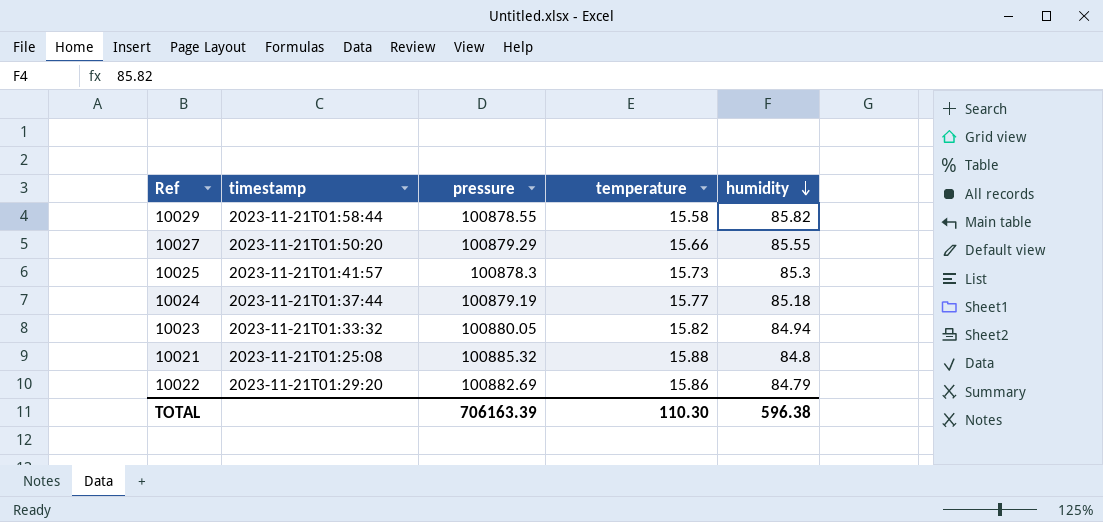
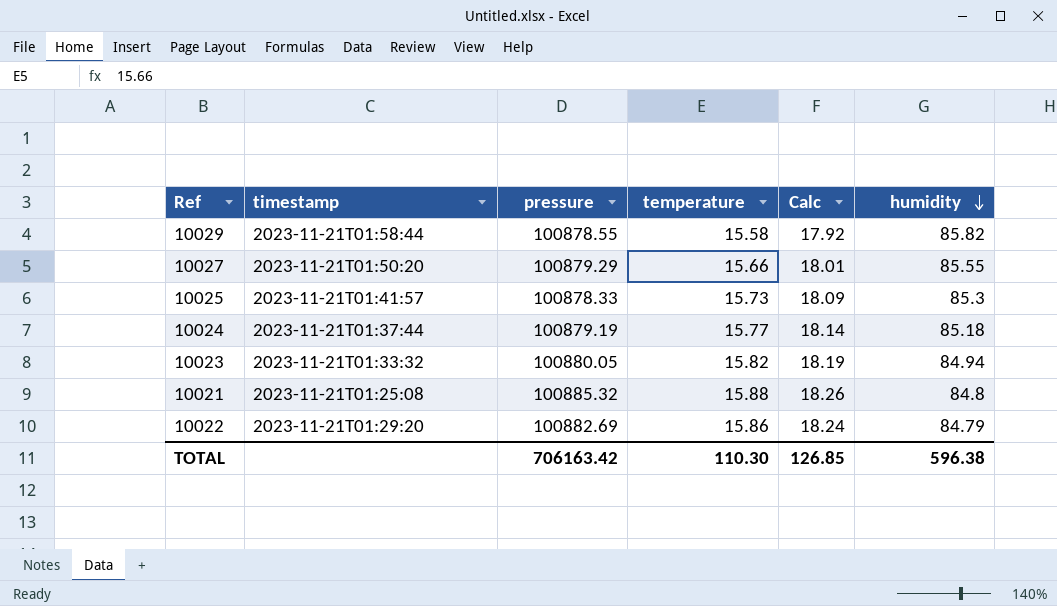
column Calc | formula: none -> [temperature] * 1.15
10025 | pressure: 100878.3 -> 100878.33
TOTAL | pressure: 706163.39 -> 706163.42

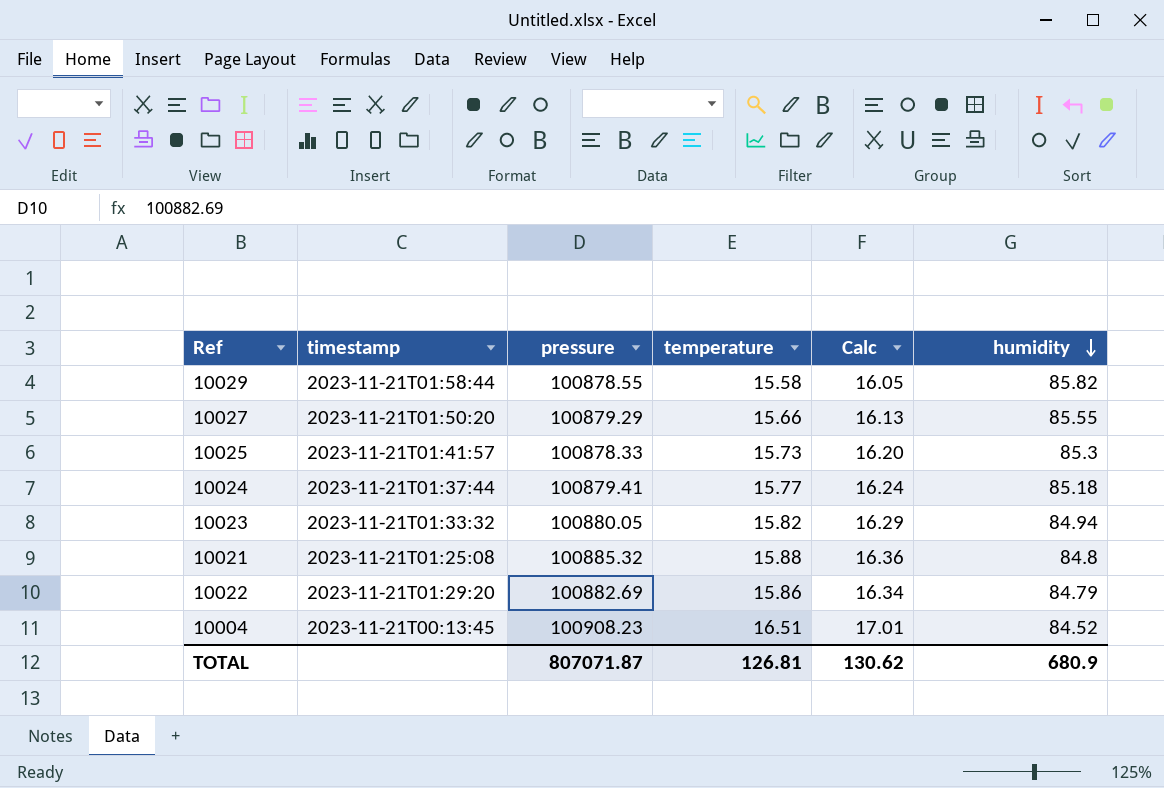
column Calc | formula: [temperature] * 1.15 -> [temperature] * 1.03
10024 | pressure: 100879.19 -> 100879.41
row 10004: none -> 2023-11-21T00:13:45 | 100908.23 | 16.51 | 17.01 | 84.52
TOTAL | pressure: 706163.42 -> 807071.87
TOTAL | temperature: 110.30 -> 126.81
TOTAL | Calc: 126.85 -> 130.62
TOTAL | humidity: 596.38 -> 680.9

